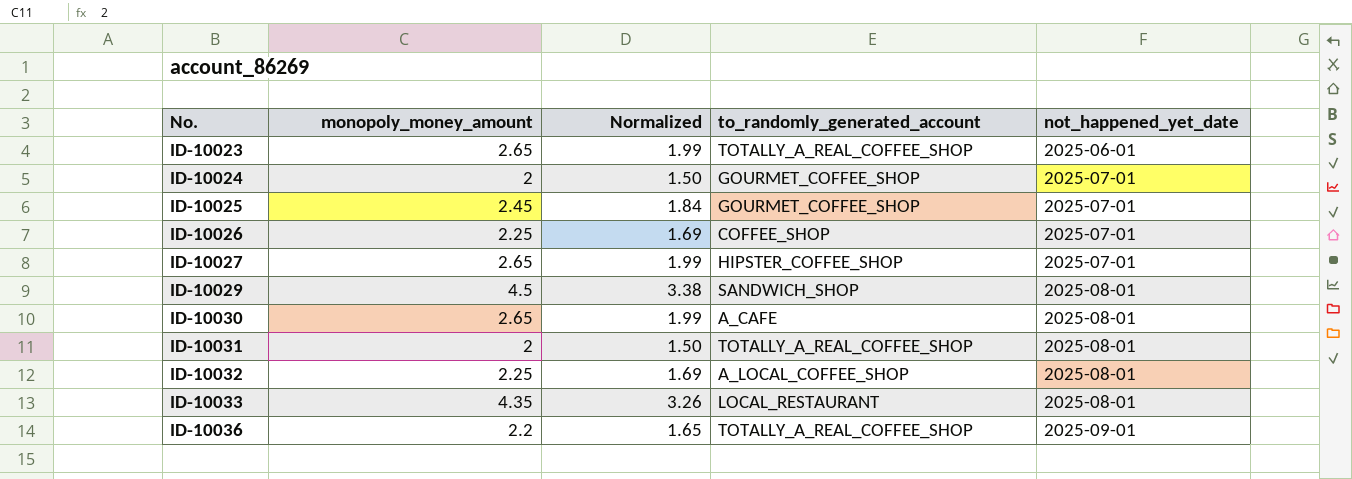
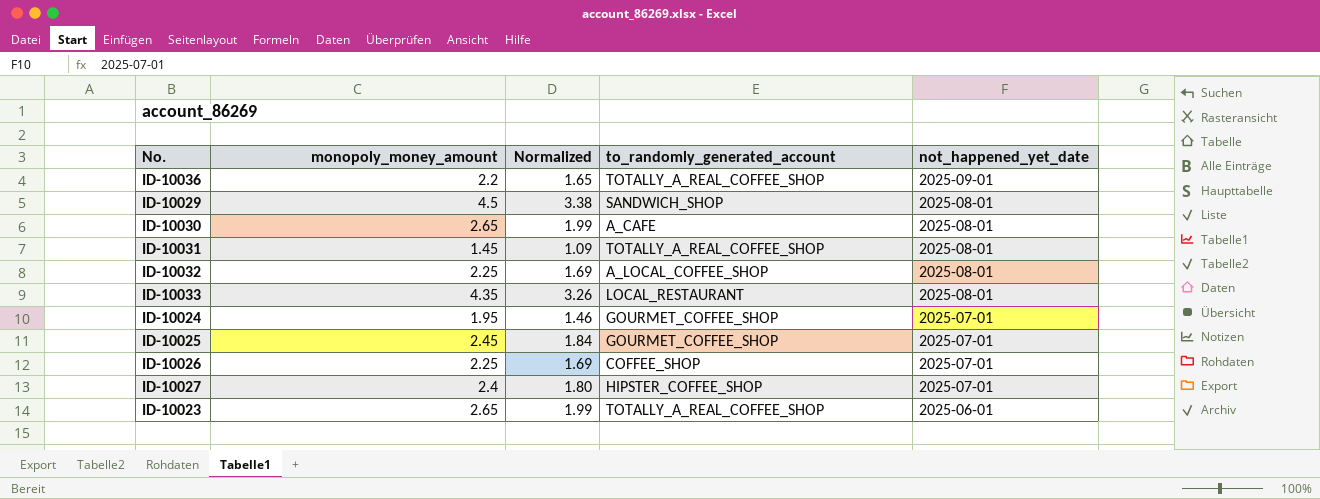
row order: No. ascending -> not_happened_yet_date descending
ID-10031 | monopoly_money_amount: 2 -> 1.45
ID-10031 | Normalized: 1.50 -> 1.09
ID-10024 | monopoly_money_amount: 2 -> 1.95
ID-10024 | Normalized: 1.50 -> 1.46
ID-10027 | monopoly_money_amount: 2.65 -> 2.4
ID-10027 | Normalized: 1.99 -> 1.80

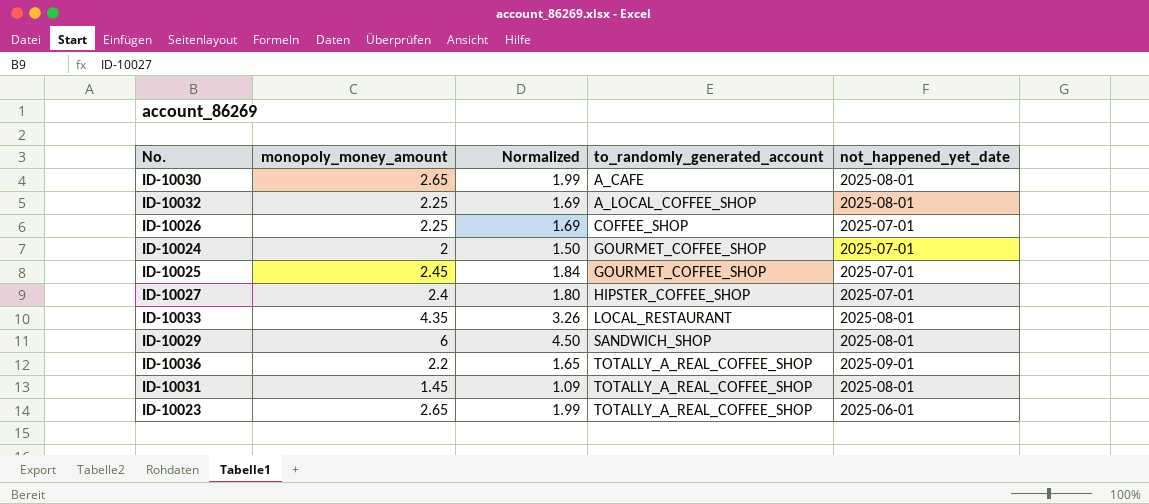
row order: not_happened_yet_date descending -> to_randomly_generated_account ascending
ID-10024 | monopoly_money_amount: 1.95 -> 2
ID-10024 | Normalized: 1.46 -> 1.50
ID-10029 | monopoly_money_amount: 4.5 -> 6
ID-10029 | Normalized: 3.38 -> 4.50

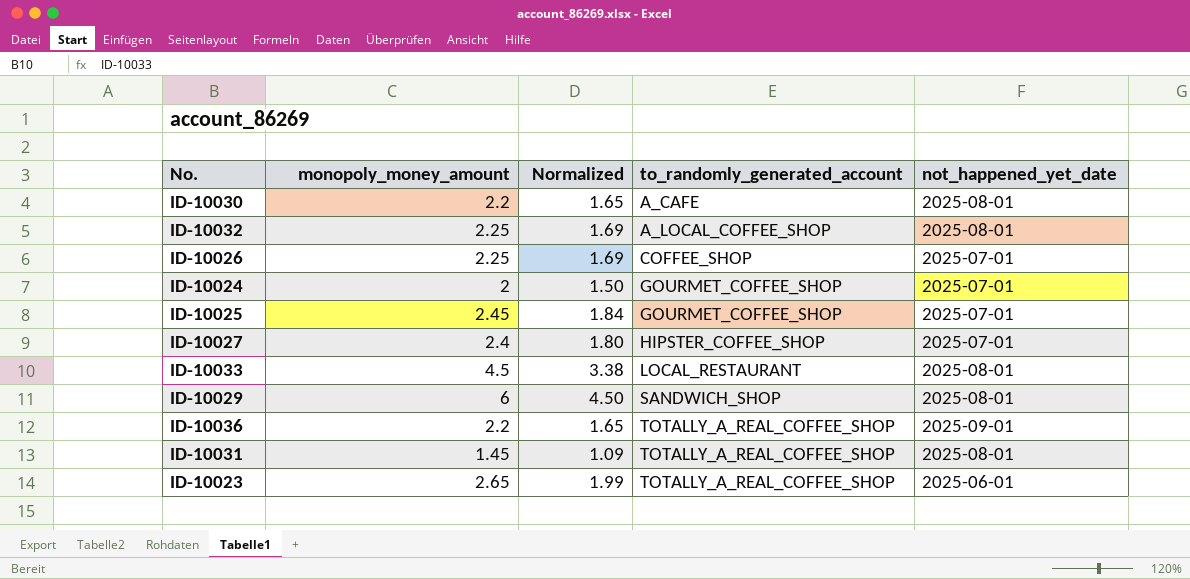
ID-10030 | monopoly_money_amount: 2.65 -> 2.2
ID-10030 | Normalized: 1.99 -> 1.65
ID-10033 | monopoly_money_amount: 4.35 -> 4.5
ID-10033 | Normalized: 3.26 -> 3.38

